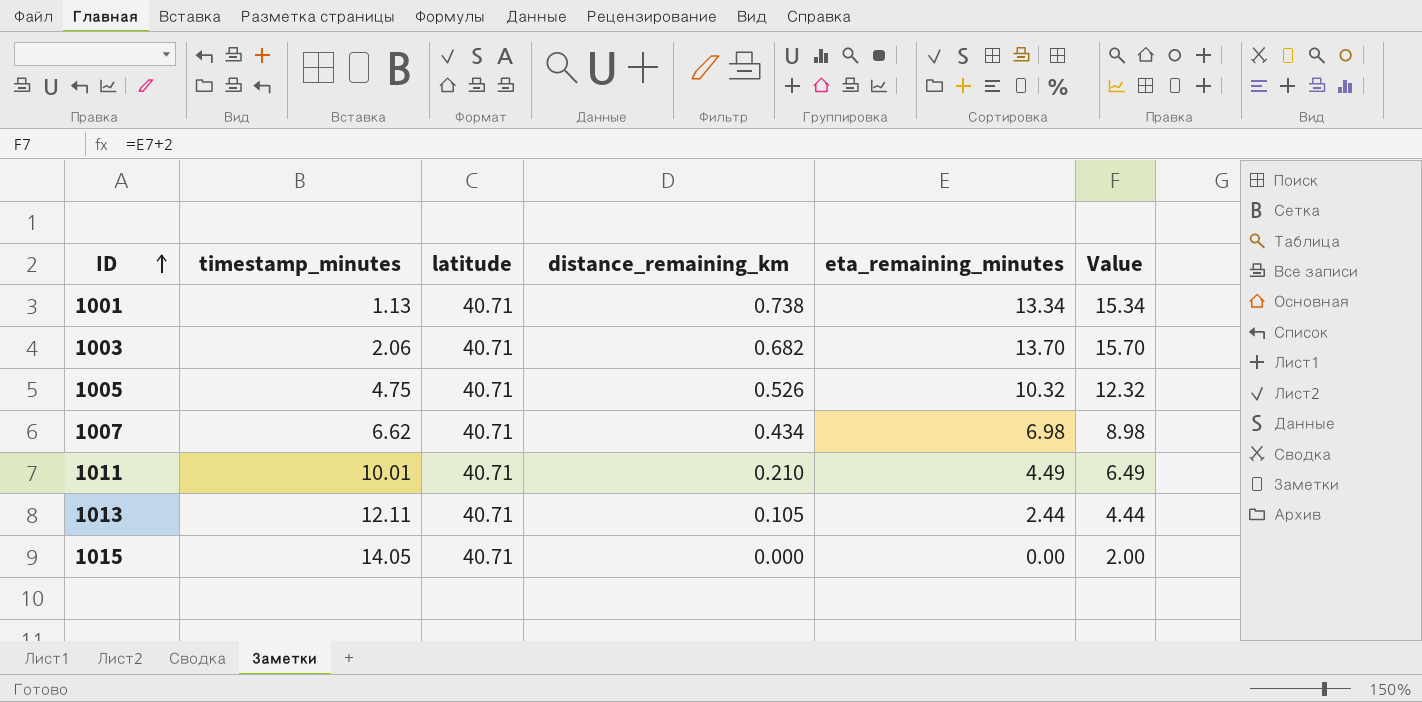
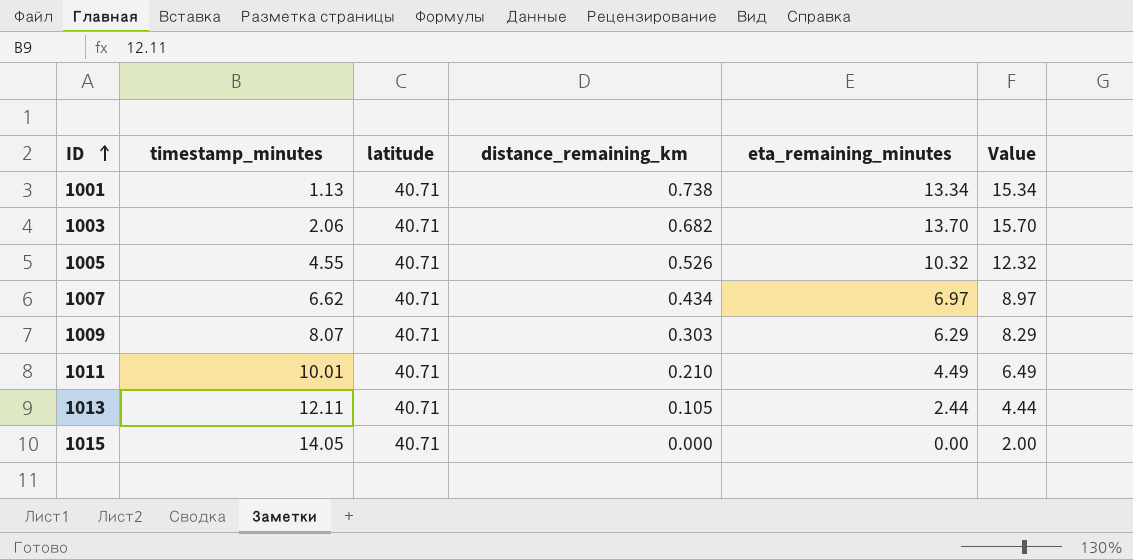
1005 | timestamp_minutes: 4.75 -> 4.55
1007 | eta_remaining_minutes: 6.98 -> 6.97
1007 | Value: 8.98 -> 8.97
row 1009: none -> 8.07 | 40.71 | 0.303 | 6.29 | 8.29

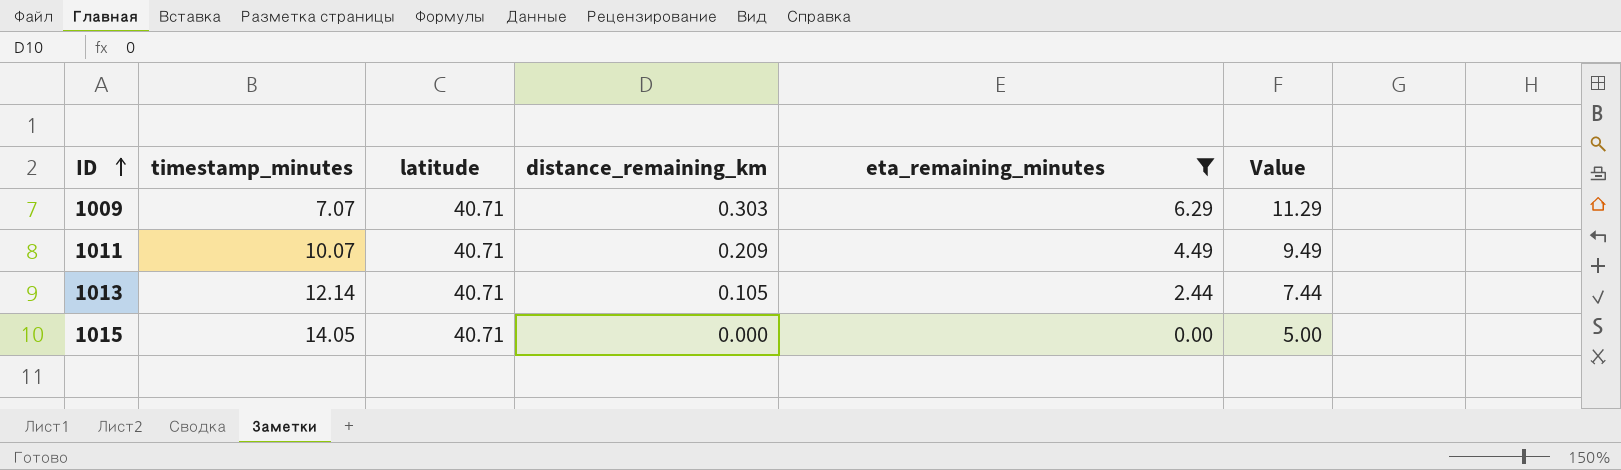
filter: none -> eta_remaining_minutes <= 6.29
column Value | formula: [eta_remaining_minutes] + 2 -> [eta_remaining_minutes] + 5
1009 | timestamp_minutes: 8.07 -> 7.07
1011 | timestamp_minutes: 10.01 -> 10.07
1011 | distance_remaining_km: 0.210 -> 0.209
1013 | timestamp_minutes: 12.11 -> 12.14

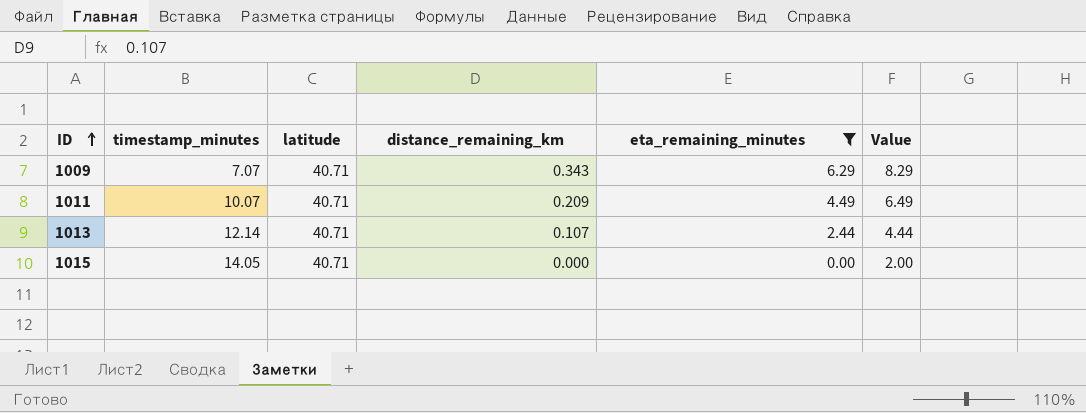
column Value | formula: [eta_remaining_minutes] + 5 -> [eta_remaining_minutes] + 2
1009 | distance_remaining_km: 0.303 -> 0.343
1013 | distance_remaining_km: 0.105 -> 0.107

